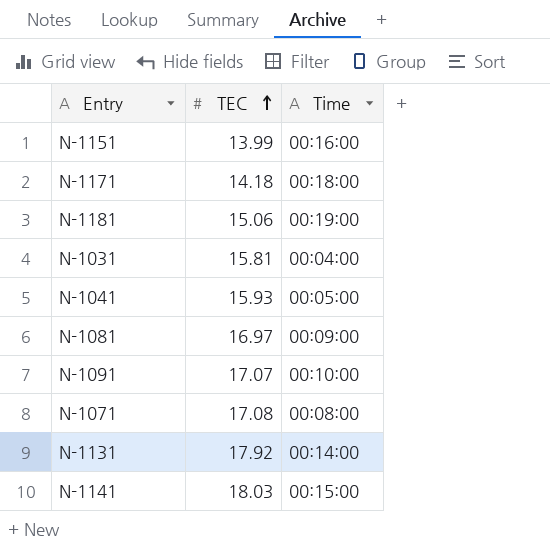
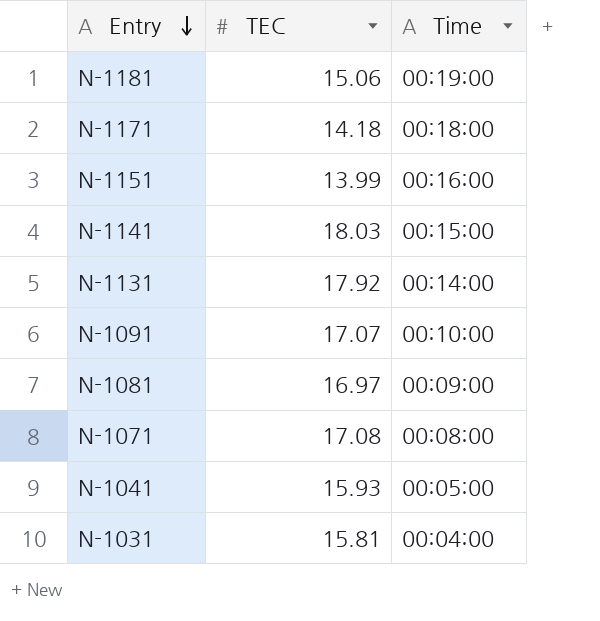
row order: TEC ascending -> Entry descending

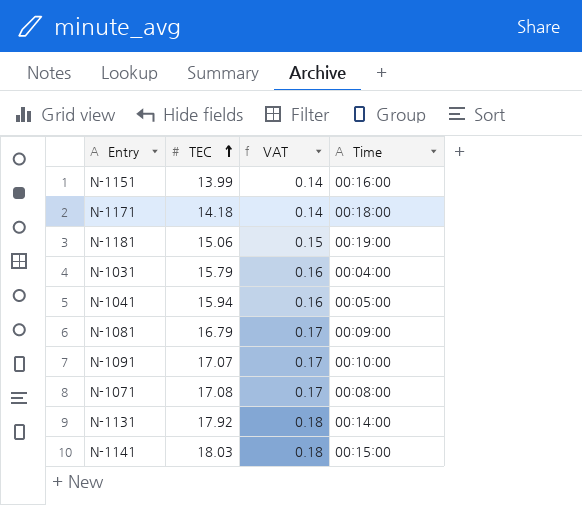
row order: Entry descending -> TEC ascending
column VAT | formula: none -> [TEC] * 0.01
N-1031 | TEC: 15.81 -> 15.79
N-1041 | TEC: 15.93 -> 15.94
N-1081 | TEC: 16.97 -> 16.79

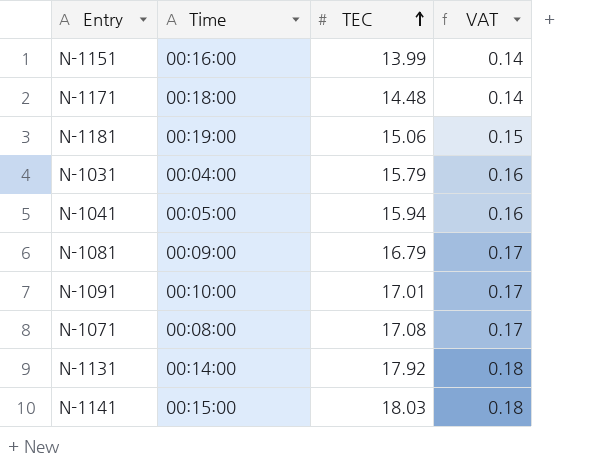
column Time | position: 4 -> 2
N-1171 | TEC: 14.18 -> 14.48
N-1091 | TEC: 17.07 -> 17.01

